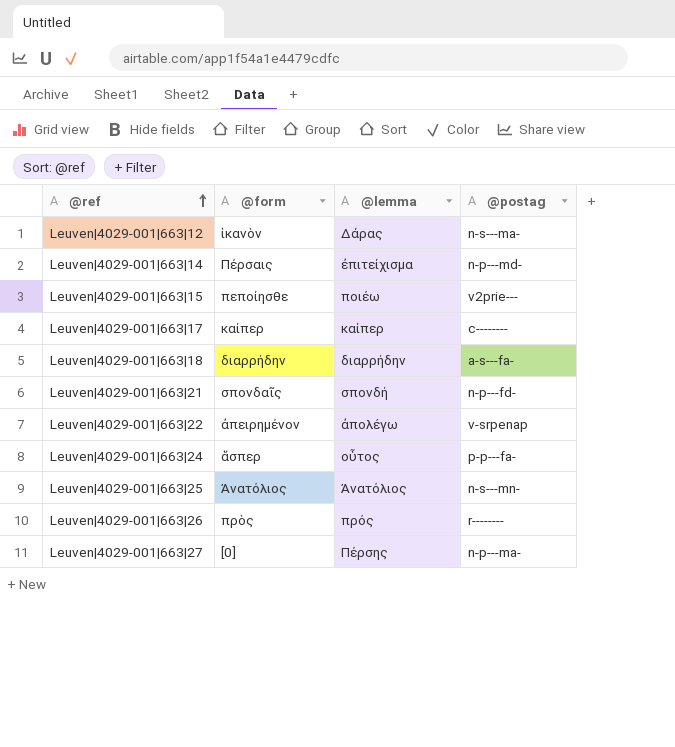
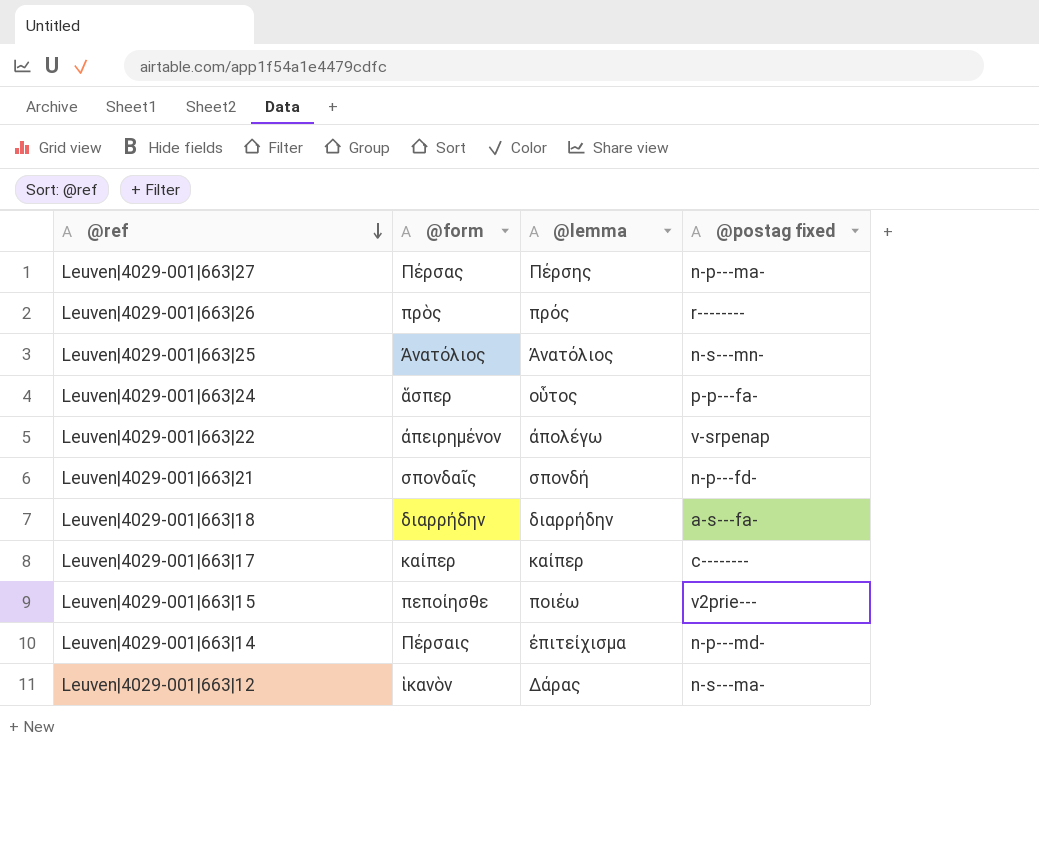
row order: @ref ascending -> @ref descending
column name: @postag -> @postag fixed
Leuven|4029-001|663|27 | @form: [0] -> Πέρσας

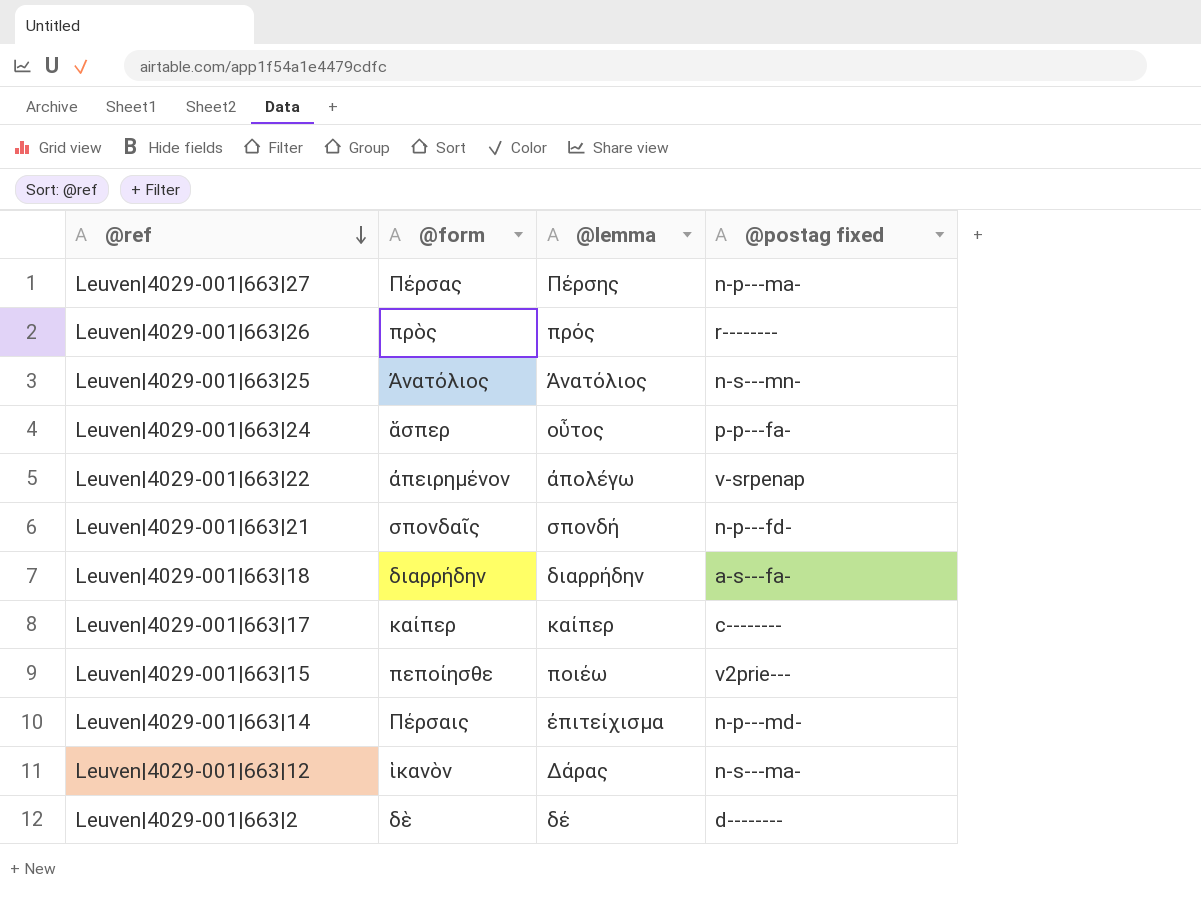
row Leuven|4029-001|663|2: none -> δὲ | δέ | d--------

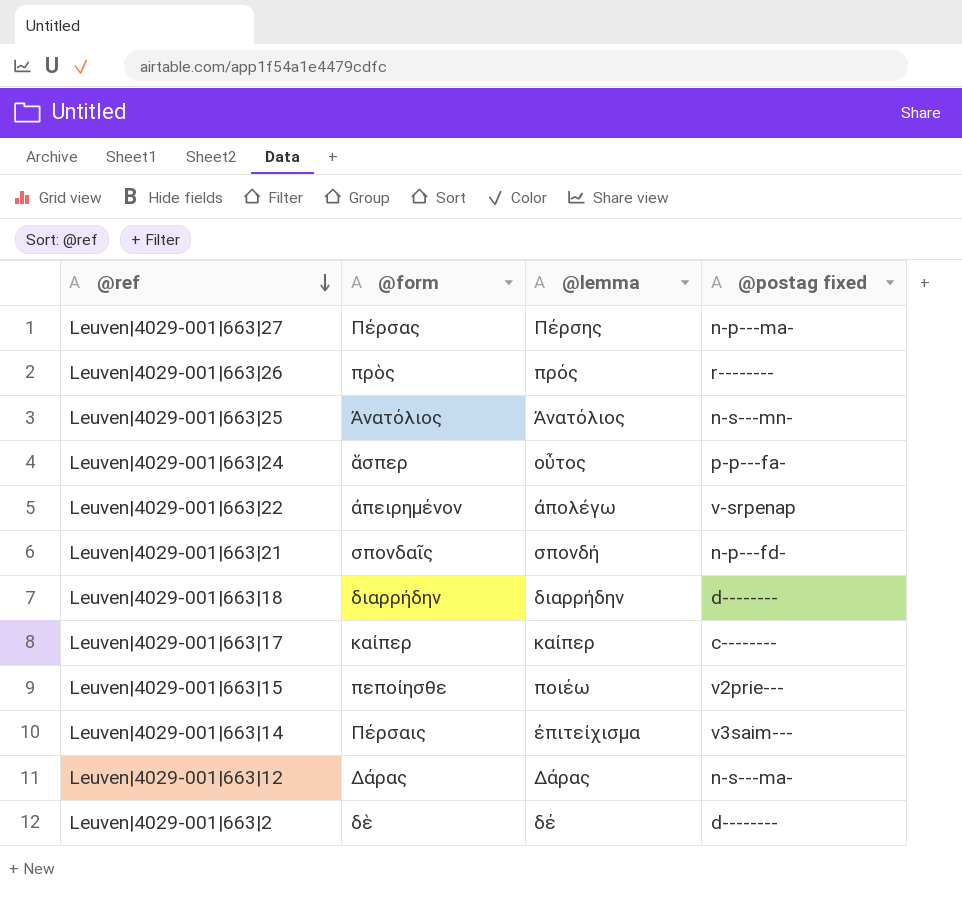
Leuven|4029-001|663|18 | @postag fixed: a-s---fa- -> d--------
Leuven|4029-001|663|14 | @postag fixed: n-p---md- -> v3saim---
Leuven|4029-001|663|12 | @form: ἱκανὸν -> Δάρας

